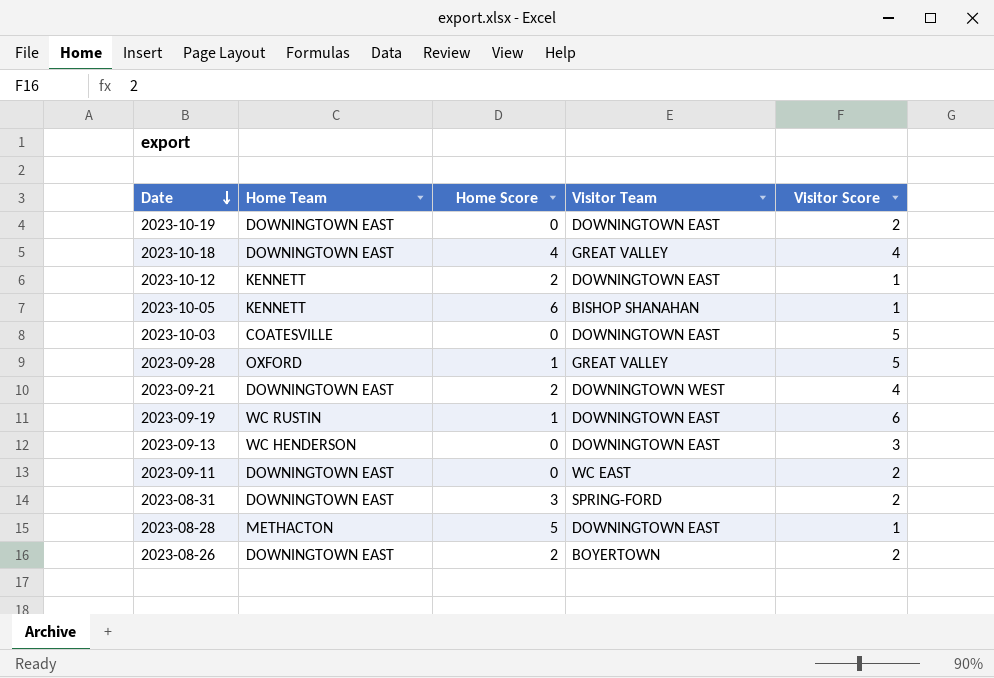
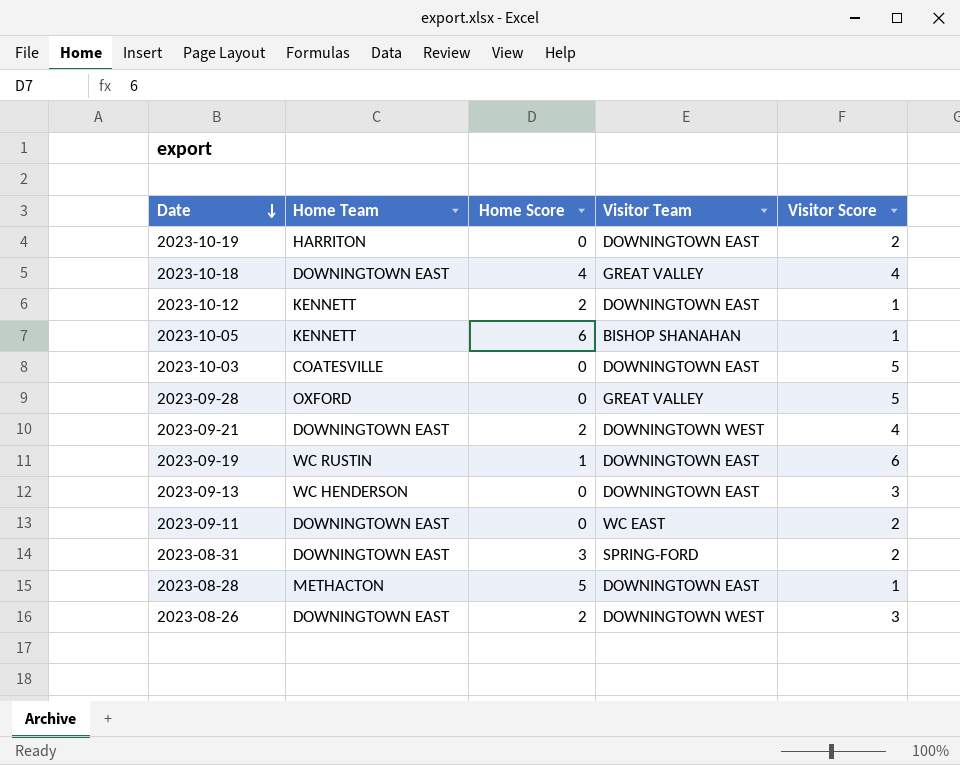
2023-10-19 | Home Team: DOWNINGTOWN EAST -> HARRITON
2023-09-28 | Home Score: 1 -> 0
2023-08-26 | Visitor Team: BOYERTOWN -> DOWNINGTOWN WEST
2023-08-26 | Visitor Score: 2 -> 3

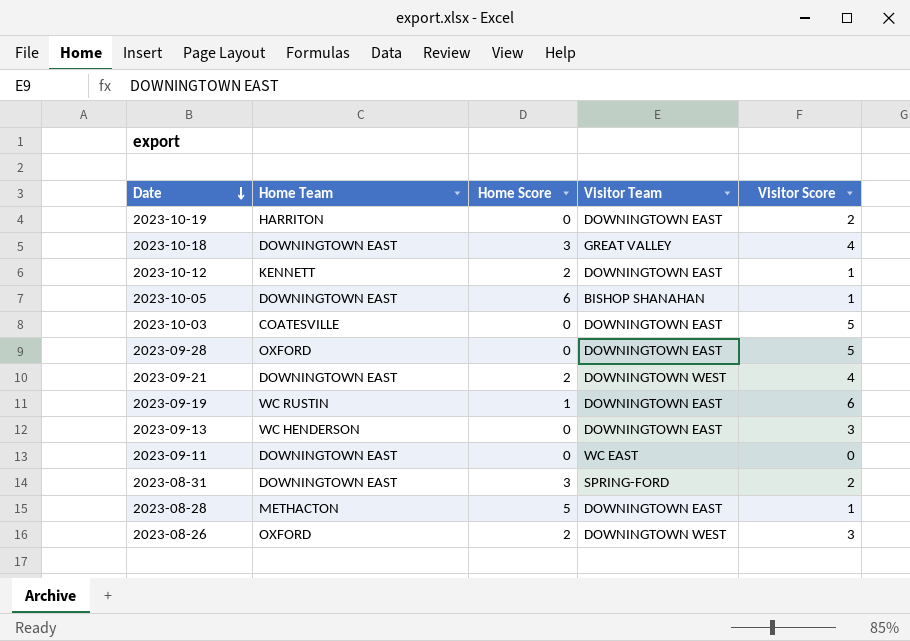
2023-10-18 | Home Score: 4 -> 3
2023-10-05 | Home Team: KENNETT -> DOWNINGTOWN EAST
2023-09-28 | Visitor Team: GREAT VALLEY -> DOWNINGTOWN EAST
2023-09-11 | Visitor Score: 2 -> 0
2023-08-26 | Home Team: DOWNINGTOWN EAST -> OXFORD

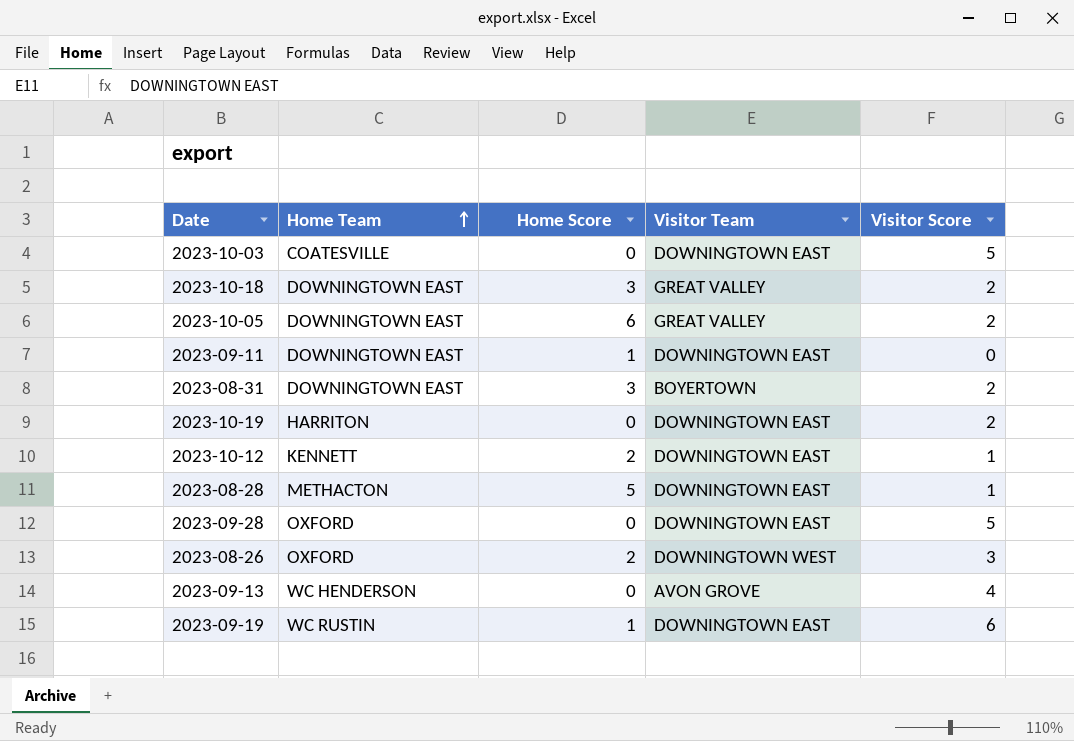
row order: Date descending -> Home Team ascending
row 2023-09-21: DOWNINGTOWN EAST | 2 | DOWNINGTOWN WEST | 4 -> none
2023-10-18 | Visitor Score: 4 -> 2
2023-10-05 | Visitor Team: BISHOP SHANAHAN -> GREAT VALLEY
2023-10-05 | Visitor Score: 1 -> 2
2023-09-11 | Home Score: 0 -> 1
2023-09-11 | Visitor Team: WC EAST -> DOWNINGTOWN EAST
2023-08-31 | Visitor Team: SPRING-FORD -> BOYERTOWN
2023-09-13 | Visitor Team: DOWNINGTOWN EAST -> AVON GROVE
2023-09-13 | Visitor Score: 3 -> 4

